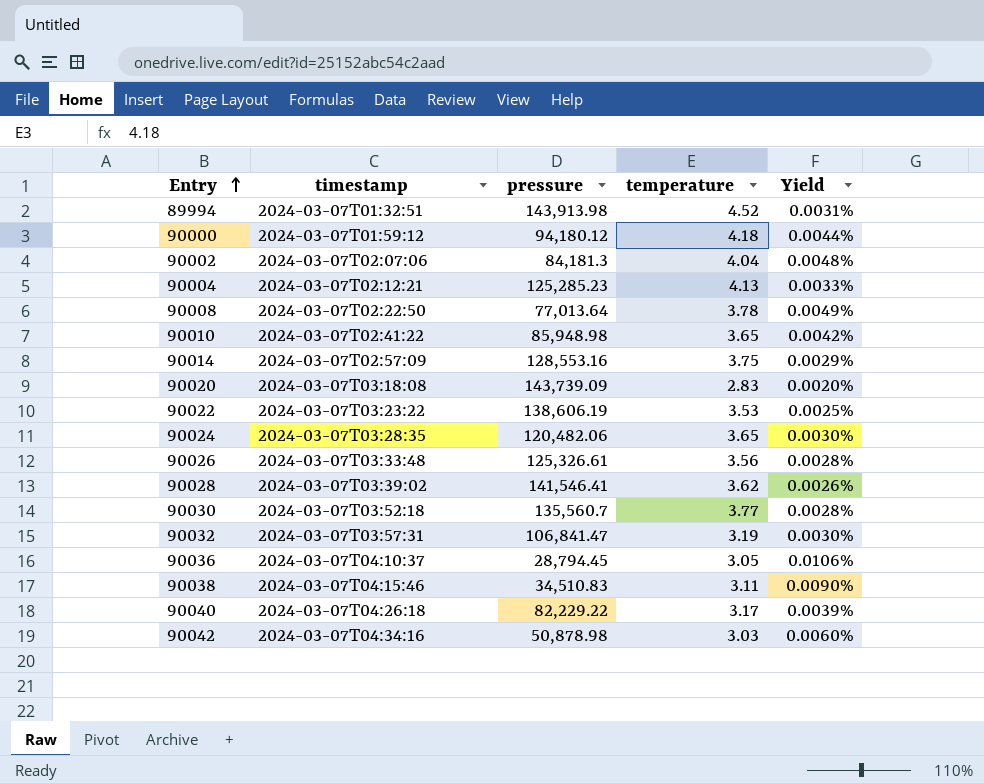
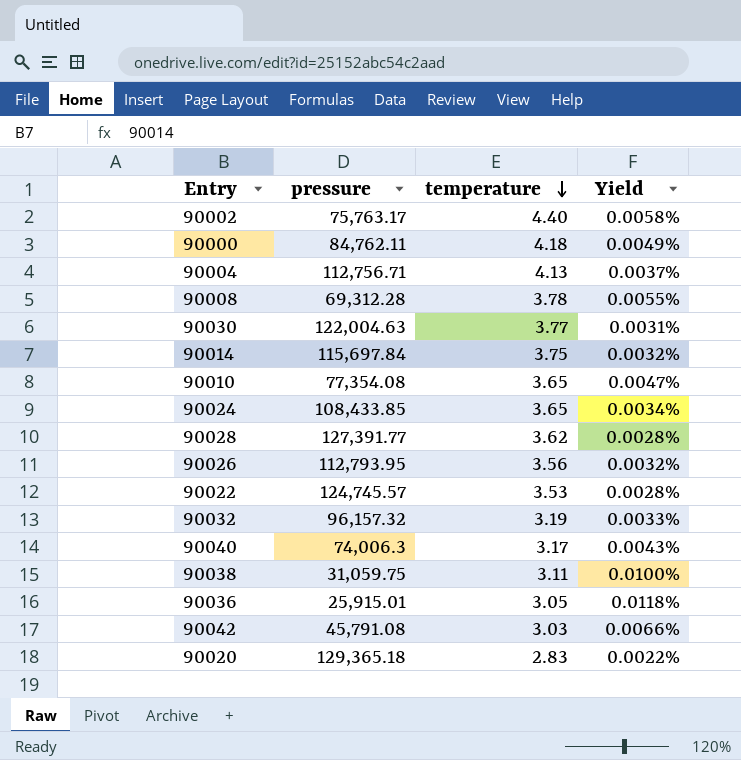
row order: Entry ascending -> temperature descending
column timestamp | position: 2 -> none
row 89994: 2024-03-07T01:32:51 | 143,913.98 | 4.52 | 0.0031% -> none
90002 | pressure: 84,181.3 -> 75,763.17
90002 | temperature: 4.04 -> 4.40
90002 | Yield: 0.0048% -> 0.0058%
90000 | pressure: 94,180.12 -> 84,762.11
90000 | Yield: 0.0044% -> 0.0049%
90004 | pressure: 125,285.23 -> 112,756.71
90004 | Yield: 0.0033% -> 0.0037%
90008 | pressure: 77,013.64 -> 69,312.28
90008 | Yield: 0.0049% -> 0.0055%
90030 | pressure: 135,560.7 -> 122,004.63
90030 | Yield: 0.0028% -> 0.0031%
90014 | pressure: 128,553.16 -> 115,697.84
90014 | Yield: 0.0029% -> 0.0032%
90010 | pressure: 85,948.98 -> 77,354.08
90010 | Yield: 0.0042% -> 0.0047%
90024 | pressure: 120,482.06 -> 108,433.85
90024 | Yield: 0.0030% -> 0.0034%
90028 | pressure: 141,546.41 -> 127,391.77
90028 | Yield: 0.0026% -> 0.0028%
90026 | pressure: 125,326.61 -> 112,793.95
90026 | Yield: 0.0028% -> 0.0032%
90022 | pressure: 138,606.19 -> 124,745.57
90022 | Yield: 0.0025% -> 0.0028%
90032 | pressure: 106,841.47 -> 96,157.32
90032 | Yield: 0.0030% -> 0.0033%
90040 | pressure: 82,229.22 -> 74,006.3
90040 | Yield: 0.0039% -> 0.0043%
90038 | pressure: 34,510.83 -> 31,059.75
90038 | Yield: 0.0090% -> 0.0100%
90036 | pressure: 28,794.45 -> 25,915.01
90036 | Yield: 0.0106% -> 0.0118%
90042 | pressure: 50,878.98 -> 45,791.08
90042 | Yield: 0.0060% -> 0.0066%
90020 | pressure: 143,739.09 -> 129,365.18
90020 | Yield: 0.0020% -> 0.0022%

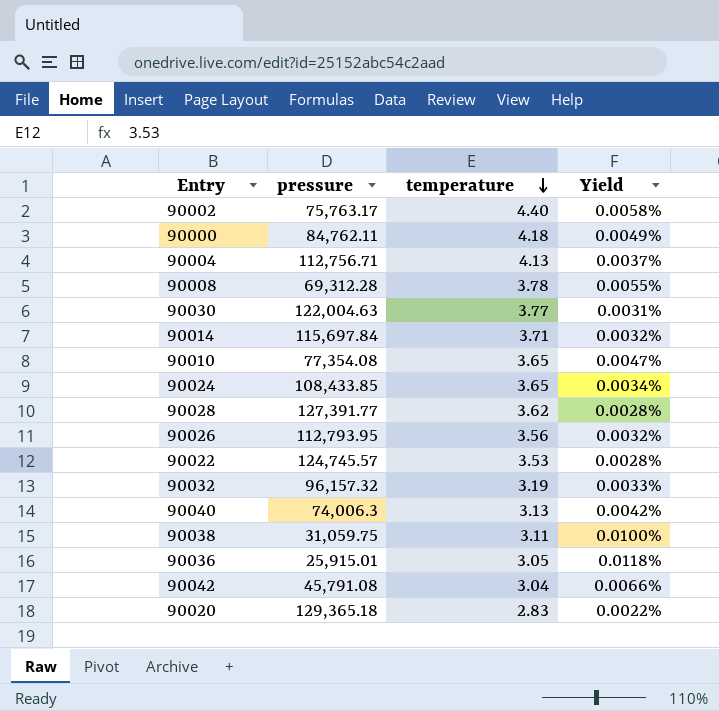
90014 | temperature: 3.75 -> 3.71
90040 | temperature: 3.17 -> 3.13
90040 | Yield: 0.0043% -> 0.0042%
90042 | temperature: 3.03 -> 3.04

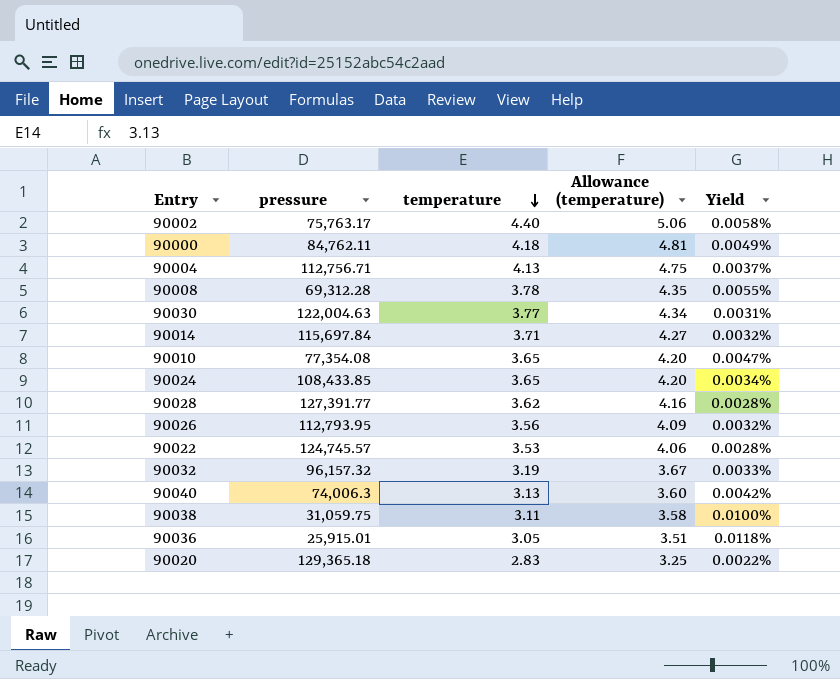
column Allowance (temperature) | formula: none -> [temperature] * 1.15
row 90042: 45,791.08 | 3.04 | 0.0066% -> none

